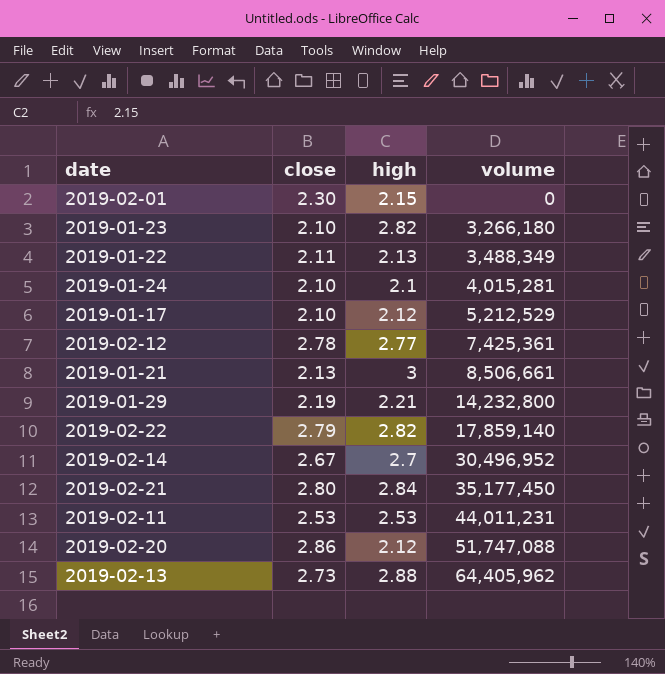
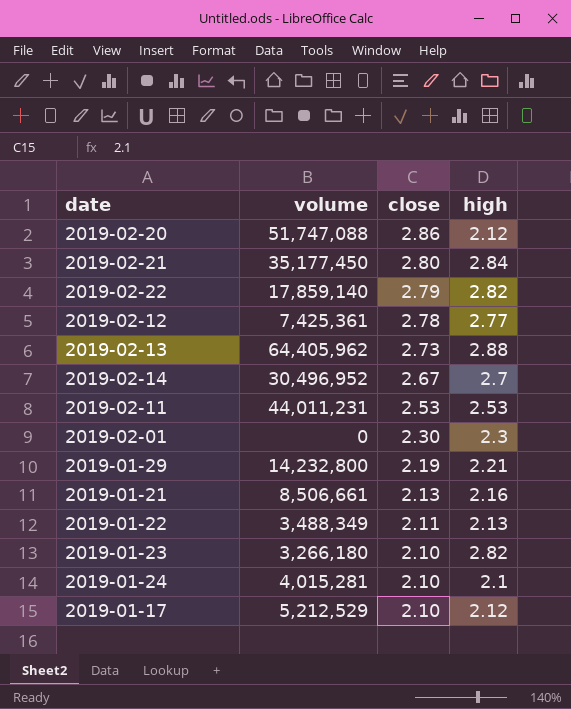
row order: volume ascending -> close descending
column volume | position: 4 -> 2
2019-02-01 | high: 2.15 -> 2.3
2019-01-21 | high: 3 -> 2.16

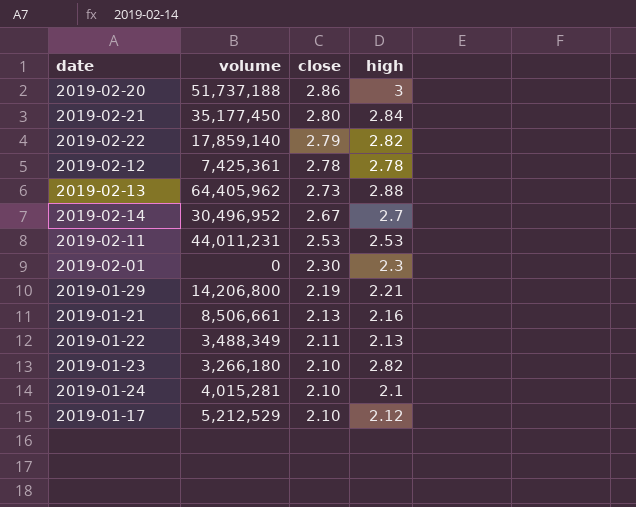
2019-02-20 | volume: 51,747,088 -> 51,737,188
2019-02-20 | high: 2.12 -> 3
2019-02-12 | high: 2.77 -> 2.78
2019-01-29 | volume: 14,232,800 -> 14,206,800

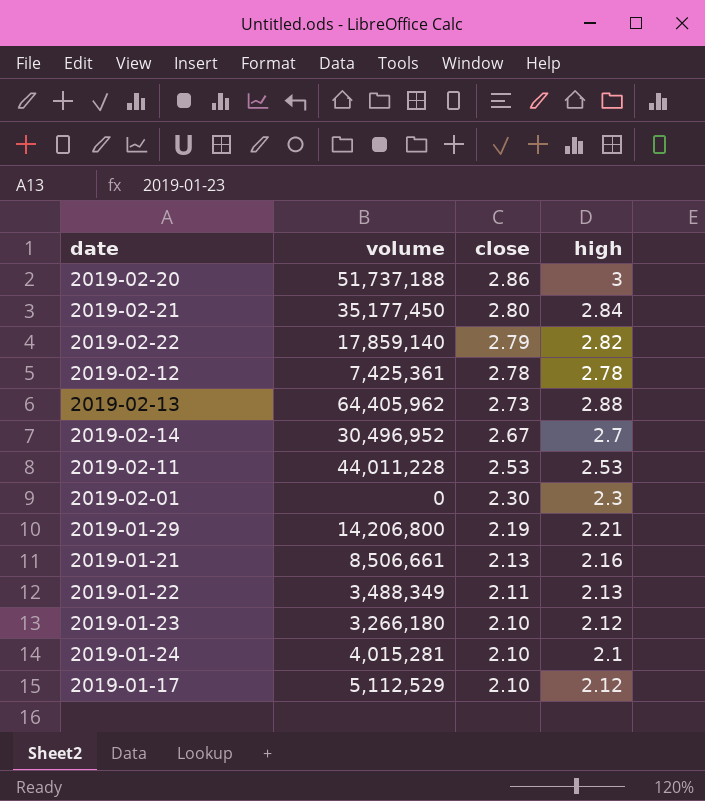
2019-02-11 | volume: 44,011,231 -> 44,011,228
2019-01-23 | high: 2.82 -> 2.12
2019-01-17 | volume: 5,212,529 -> 5,112,529

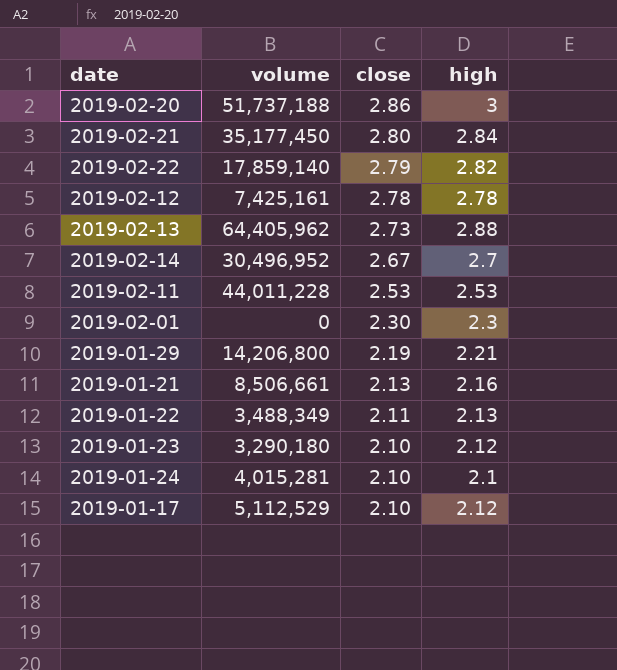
2019-02-12 | volume: 7,425,361 -> 7,425,161
2019-01-23 | volume: 3,266,180 -> 3,290,180

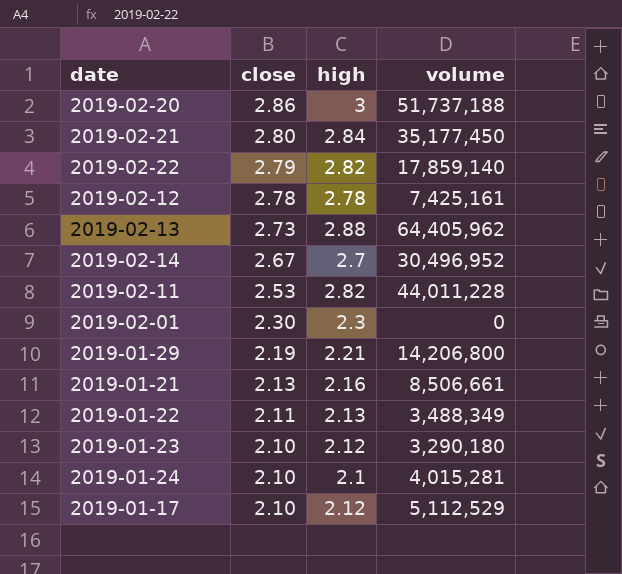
column volume | position: 2 -> 4
2019-02-11 | high: 2.53 -> 2.82

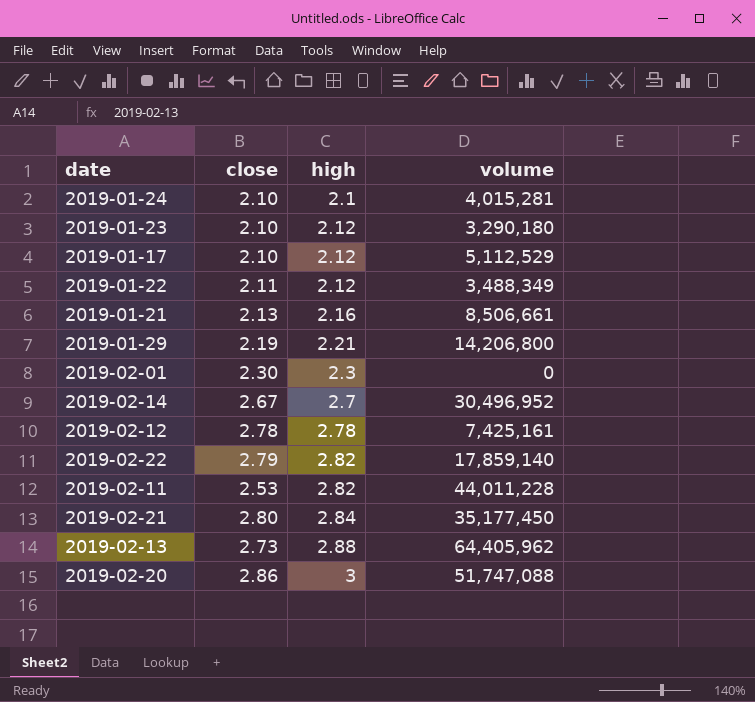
row order: close descending -> high ascending
2019-01-22 | high: 2.13 -> 2.12
2019-02-20 | volume: 51,737,188 -> 51,747,088

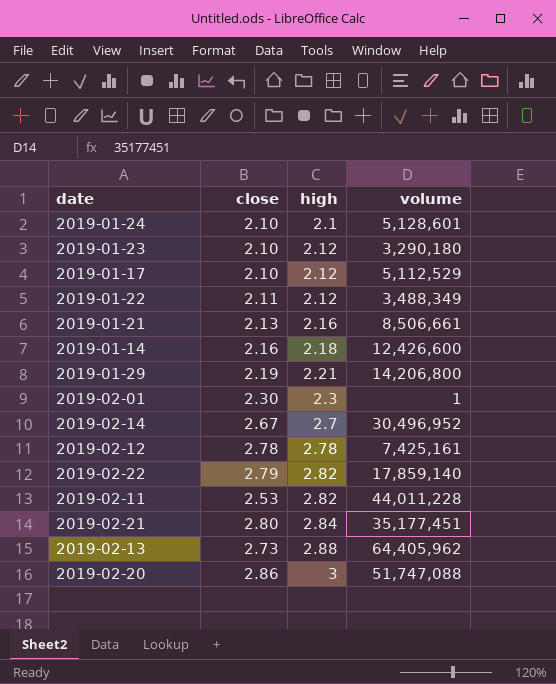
2019-01-24 | volume: 4,015,281 -> 5,128,601
row 2019-01-14: none -> 2.16 | 2.18 | 12,426,600
2019-02-01 | volume: 0 -> 1
2019-02-21 | volume: 35,177,450 -> 35,177,451

